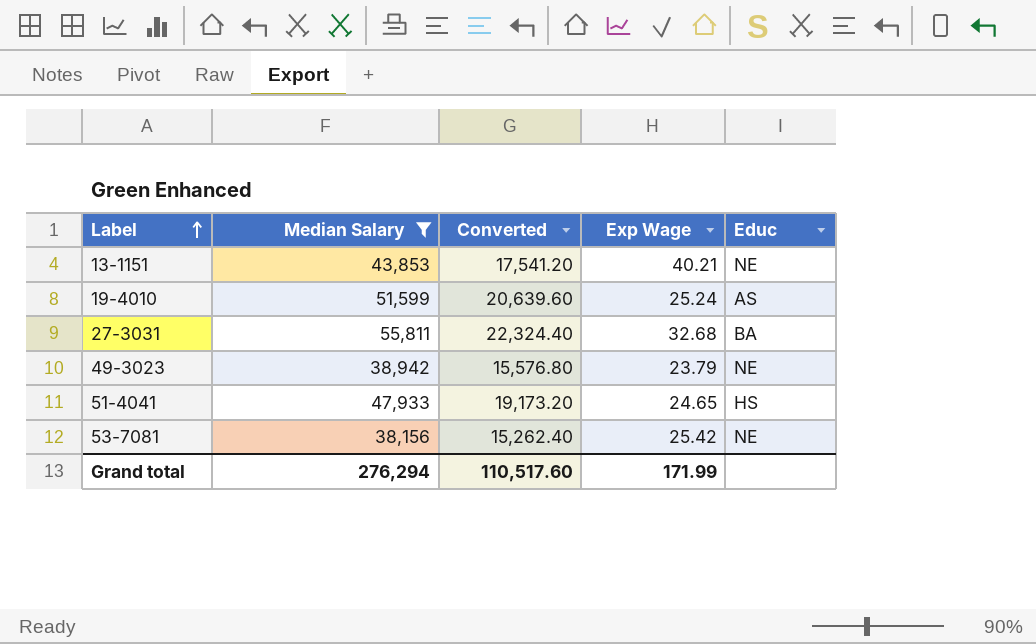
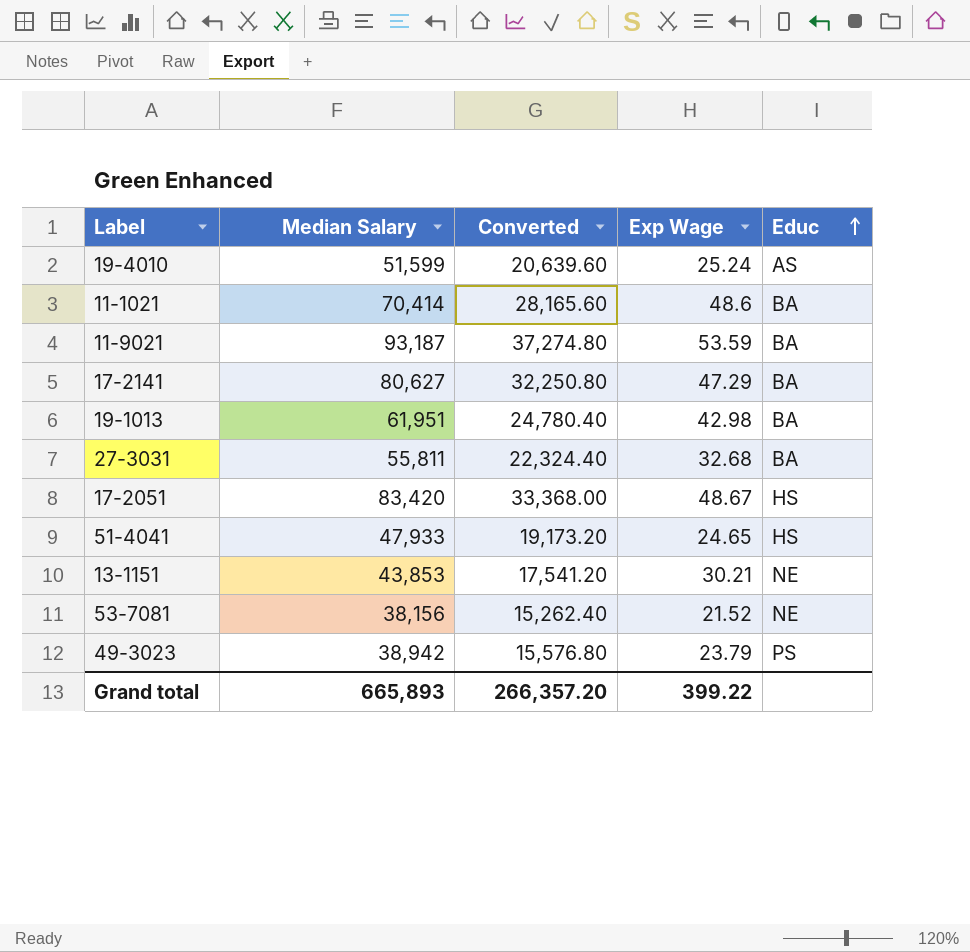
filter: Median Salary <= 55,811 -> none
row order: Label ascending -> Educ ascending
13-1151 | Exp Wage: 40.21 -> 30.21
53-7081 | Exp Wage: 25.42 -> 21.52
49-3023 | Educ: NE -> PS
Grand total | Median Salary: 276,294 -> 665,893
Grand total | Converted: 110,517.60 -> 266,357.20
Grand total | Exp Wage: 171.99 -> 399.22

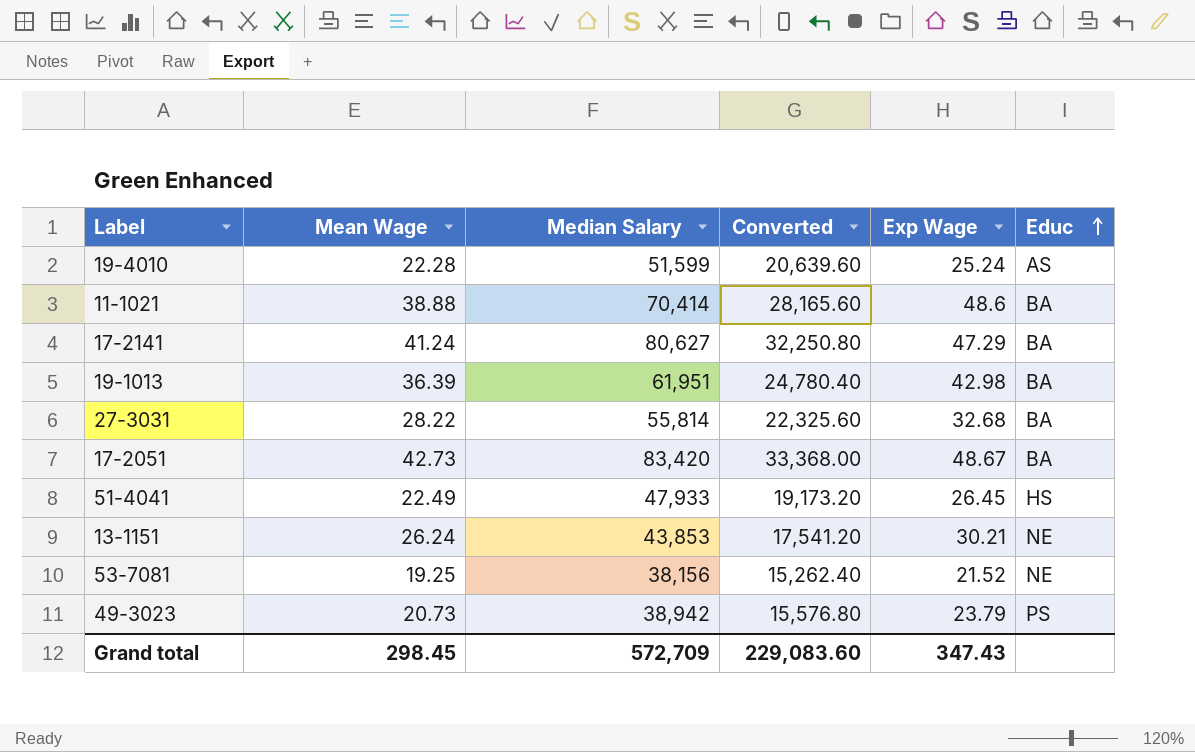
column Mean Wage | position: none -> 2
row 11-9021: 93,187 | 37,274.80 | 53.59 | BA -> none
27-3031 | Median Salary: 55,811 -> 55,814
27-3031 | Converted: 22,324.40 -> 22,325.60
17-2051 | Educ: HS -> BA
51-4041 | Exp Wage: 24.65 -> 26.45
Grand total | Median Salary: 665,893 -> 572,709
Grand total | Converted: 266,357.20 -> 229,083.60
Grand total | Exp Wage: 399.22 -> 347.43

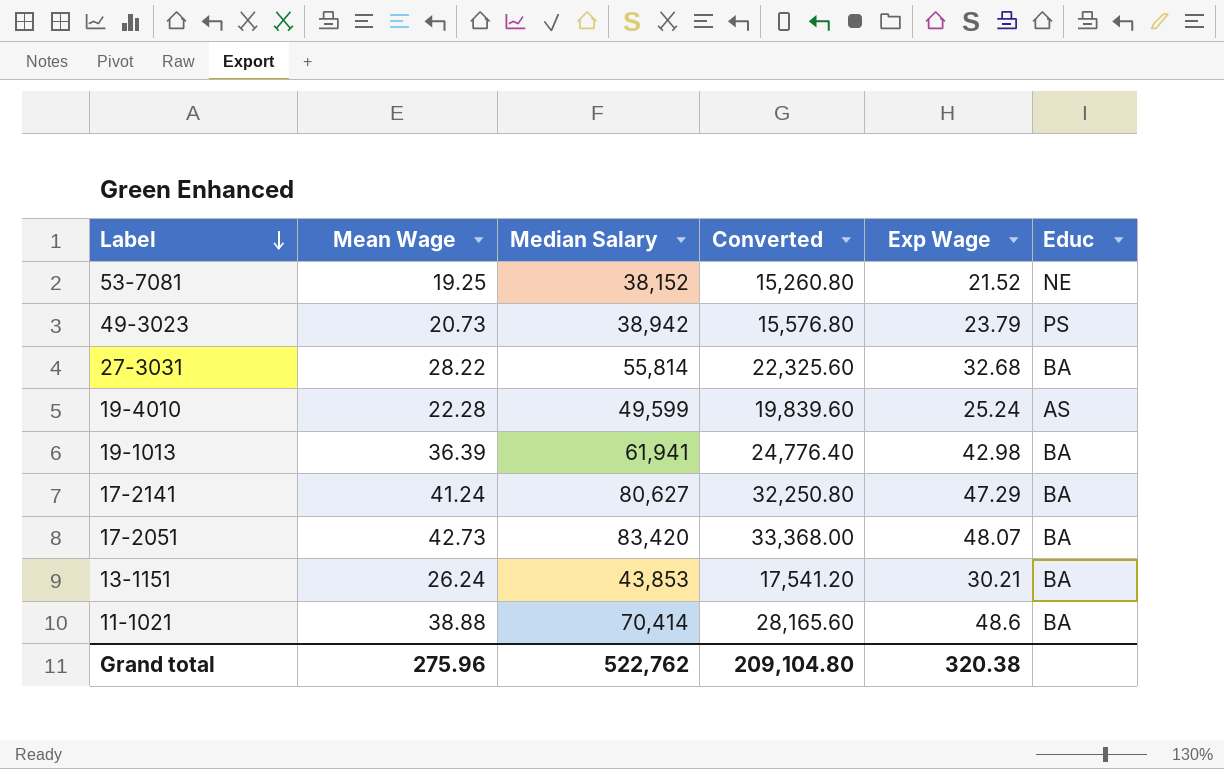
row order: Educ ascending -> Label descending
row 51-4041: 22.49 | 47,933 | 19,173.20 | 26.45 | HS -> none
53-7081 | Median Salary: 38,156 -> 38,152
53-7081 | Converted: 15,262.40 -> 15,260.80
19-4010 | Median Salary: 51,599 -> 49,599
19-4010 | Converted: 20,639.60 -> 19,839.60
19-1013 | Median Salary: 61,951 -> 61,941
19-1013 | Converted: 24,780.40 -> 24,776.40
17-2051 | Exp Wage: 48.67 -> 48.07
13-1151 | Educ: NE -> BA
Grand total | Mean Wage: 298.45 -> 275.96
Grand total | Median Salary: 572,709 -> 522,762
Grand total | Converted: 229,083.60 -> 209,104.80
Grand total | Exp Wage: 347.43 -> 320.38

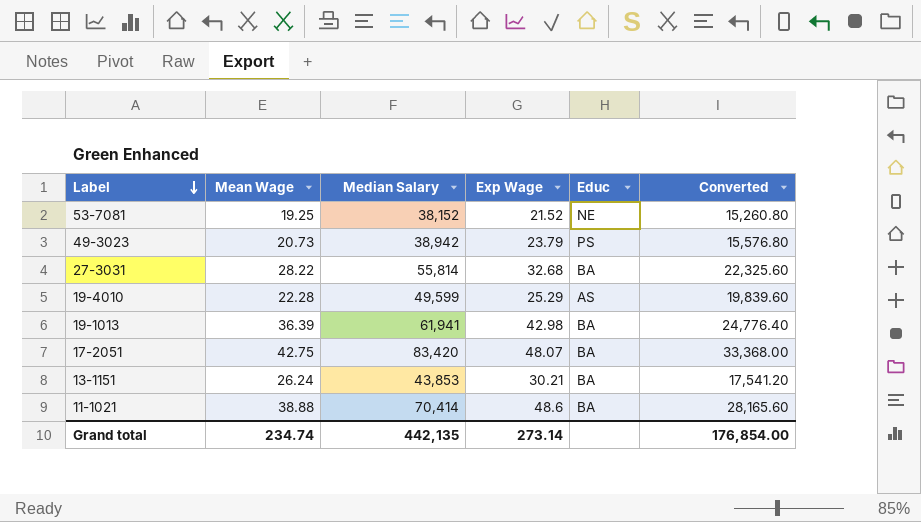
column Converted | position: 4 -> 6
row 17-2141: 41.24 | 80,627 | 32,250.80 | 47.29 | BA -> none
19-4010 | Exp Wage: 25.24 -> 25.29
17-2051 | Mean Wage: 42.73 -> 42.75
Grand total | Mean Wage: 275.96 -> 234.74
Grand total | Median Salary: 522,762 -> 442,135
Grand total | Exp Wage: 320.38 -> 273.14
Grand total | Converted: 209,104.80 -> 176,854.00

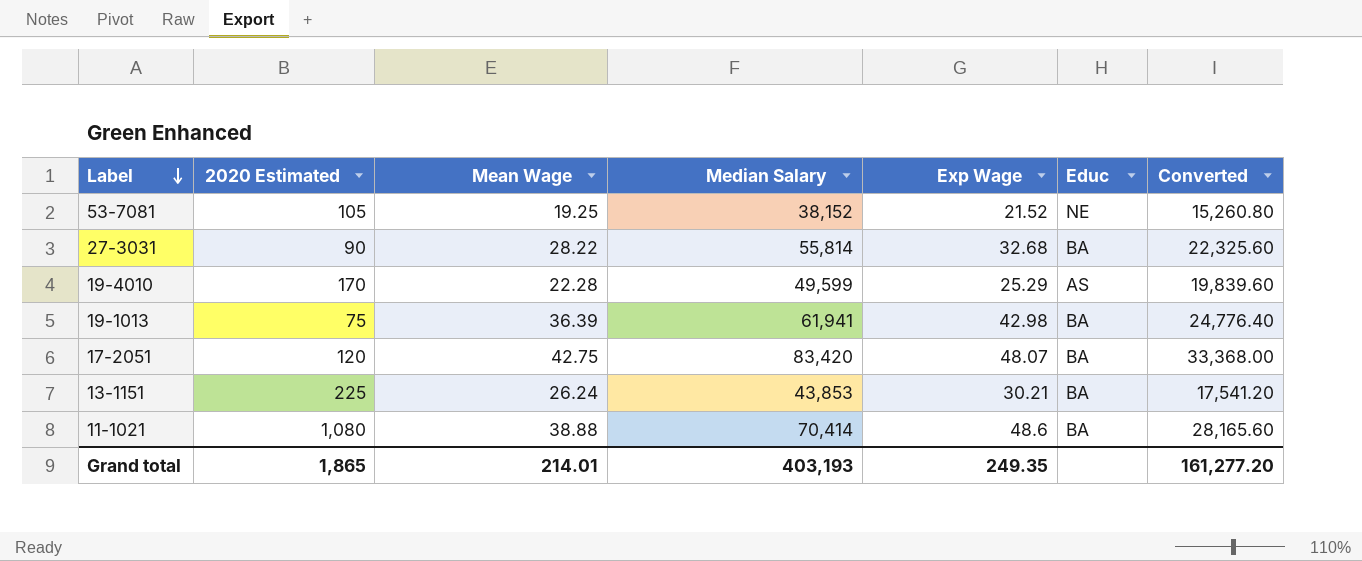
column 2020 Estimated | position: none -> 2
row 49-3023: 20.73 | 38,942 | 23.79 | PS | 15,576.80 -> none
Grand total | Mean Wage: 234.74 -> 214.01
Grand total | Median Salary: 442,135 -> 403,193
Grand total | Exp Wage: 273.14 -> 249.35
Grand total | Converted: 176,854.00 -> 161,277.20

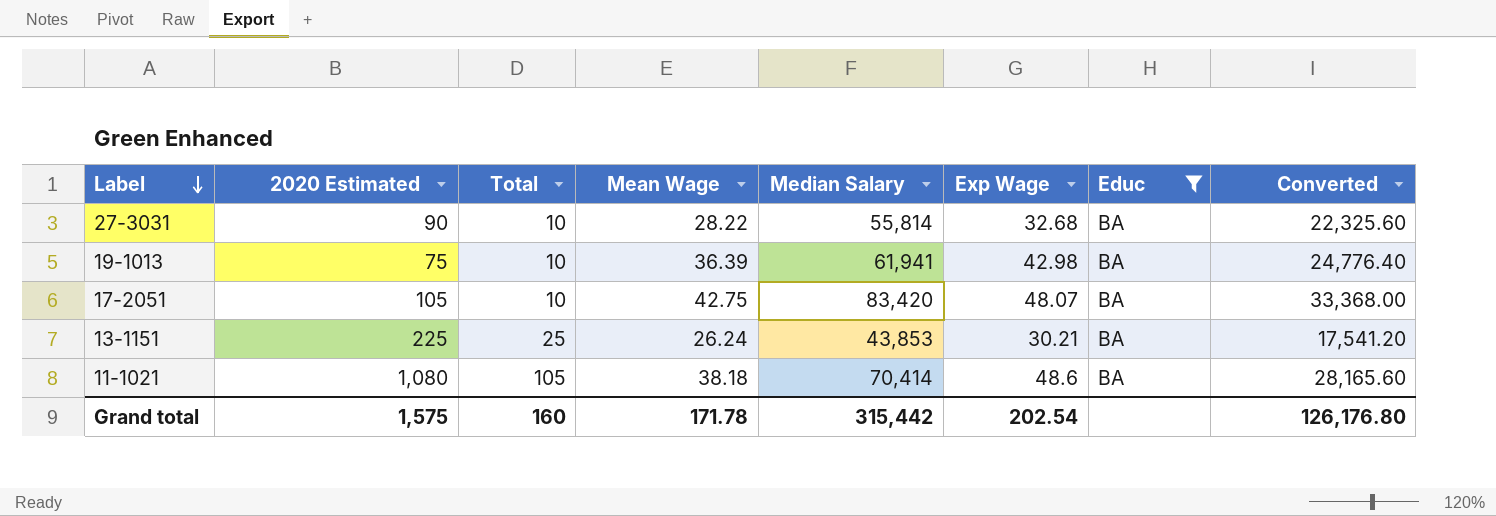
filter: none -> Educ = BA
column Total | position: none -> 3
17-2051 | 2020 Estimated: 120 -> 105
11-1021 | Mean Wage: 38.88 -> 38.18
Grand total | 2020 Estimated: 1,865 -> 1,575
Grand total | Mean Wage: 214.01 -> 171.78
Grand total | Median Salary: 403,193 -> 315,442
Grand total | Exp Wage: 249.35 -> 202.54
Grand total | Converted: 161,277.20 -> 126,176.80

